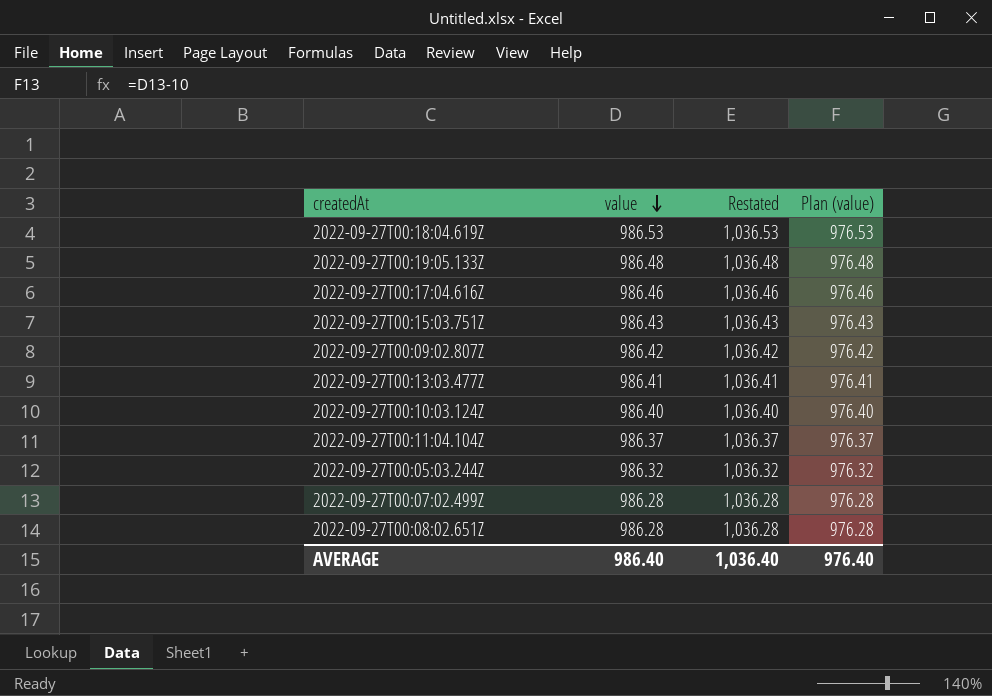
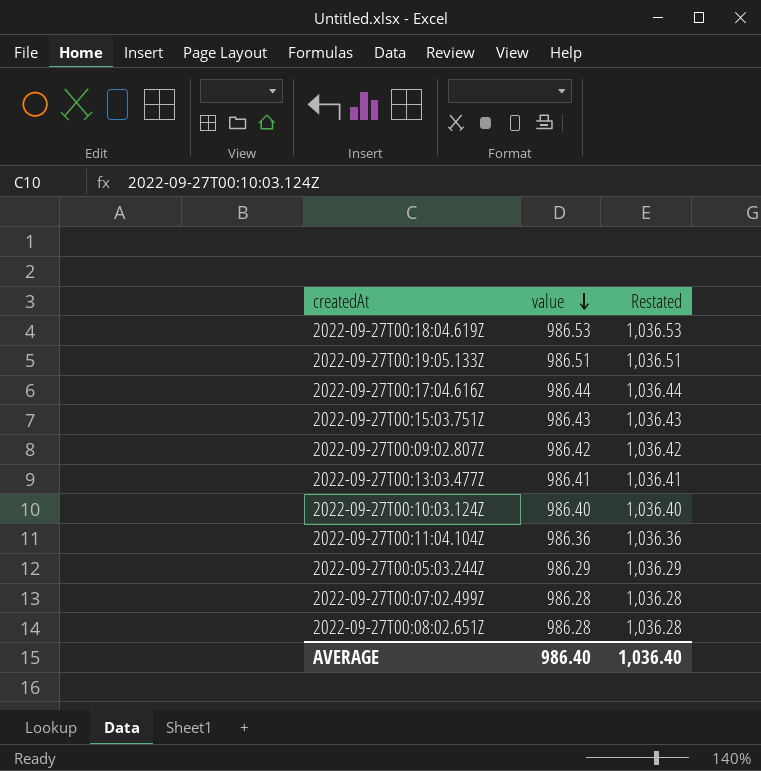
column Plan (value) | formula: [value] - 10 -> none
2022-09-27T00:19:05.133Z | value: 986.48 -> 986.51
2022-09-27T00:19:05.133Z | Restated: 1,036.48 -> 1,036.51
2022-09-27T00:17:04.616Z | value: 986.46 -> 986.44
2022-09-27T00:17:04.616Z | Restated: 1,036.46 -> 1,036.44
2022-09-27T00:11:04.104Z | value: 986.37 -> 986.36
2022-09-27T00:11:04.104Z | Restated: 1,036.37 -> 1,036.36
2022-09-27T00:05:03.244Z | value: 986.32 -> 986.29
2022-09-27T00:05:03.244Z | Restated: 1,036.32 -> 1,036.29

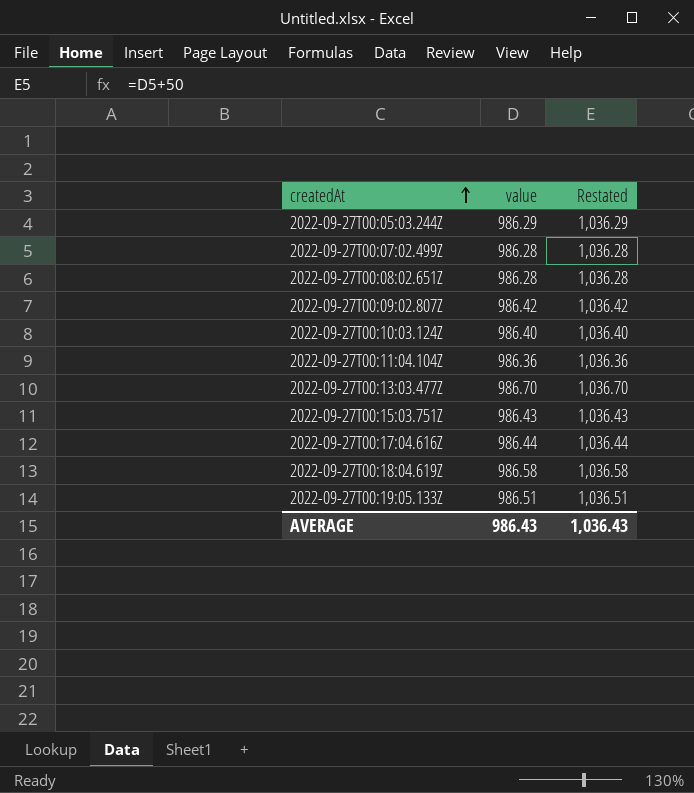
row order: value descending -> createdAt ascending
2022-09-27T00:13:03.477Z | value: 986.41 -> 986.70
2022-09-27T00:13:03.477Z | Restated: 1,036.41 -> 1,036.70
2022-09-27T00:18:04.619Z | value: 986.53 -> 986.58
2022-09-27T00:18:04.619Z | Restated: 1,036.53 -> 1,036.58
AVERAGE | value: 986.40 -> 986.43
AVERAGE | Restated: 1,036.40 -> 1,036.43

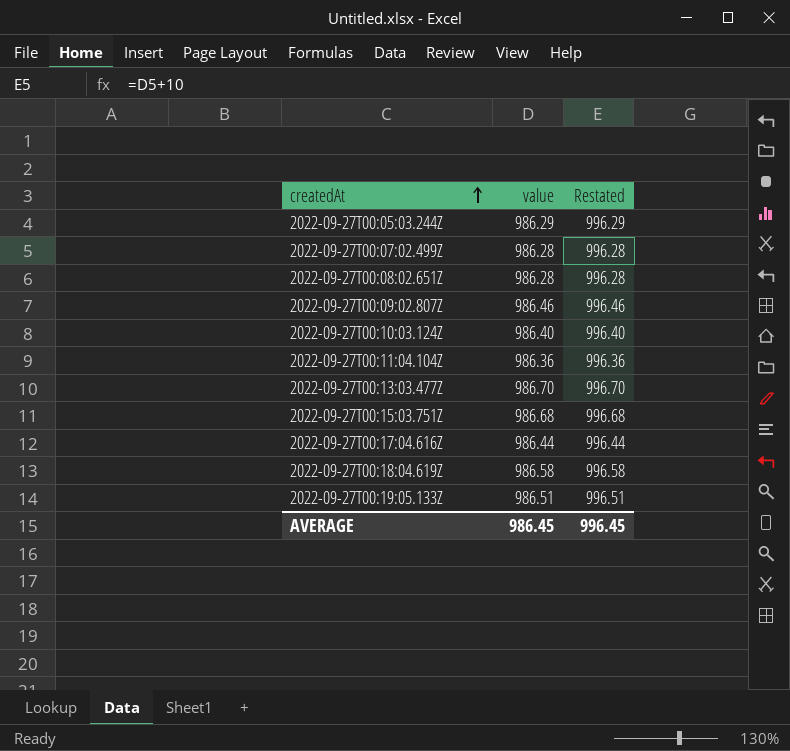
column Restated | formula: [value] + 50 -> [value] + 10
2022-09-27T00:09:02.807Z | value: 986.42 -> 986.46
2022-09-27T00:15:03.751Z | value: 986.43 -> 986.68
AVERAGE | value: 986.43 -> 986.45
AVERAGE | Restated: 1,036.43 -> 996.45

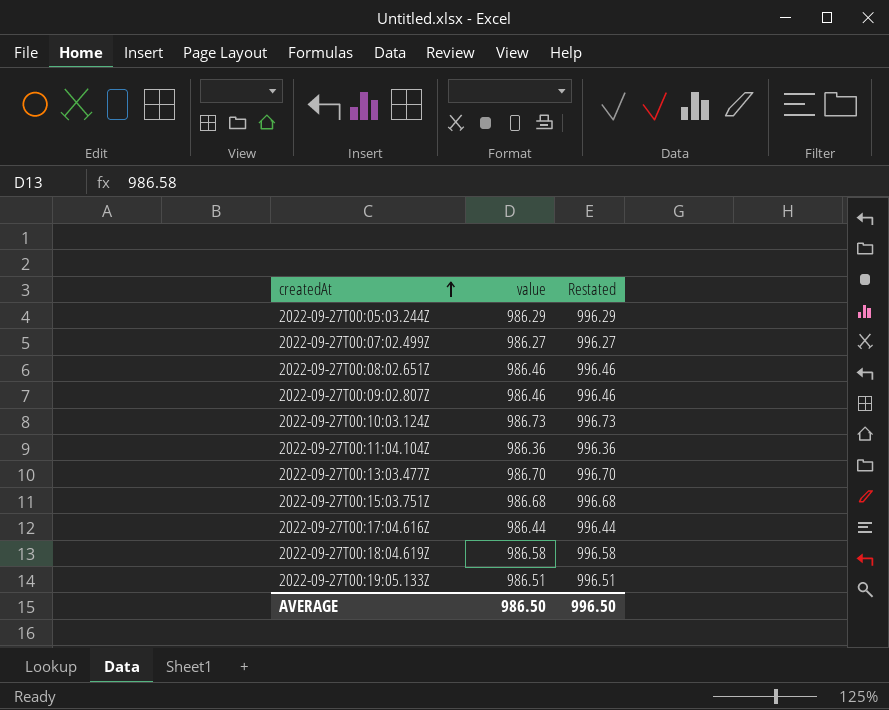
2022-09-27T00:07:02.499Z | value: 986.28 -> 986.27
2022-09-27T00:07:02.499Z | Restated: 996.28 -> 996.27
2022-09-27T00:08:02.651Z | value: 986.28 -> 986.46
2022-09-27T00:08:02.651Z | Restated: 996.28 -> 996.46
2022-09-27T00:10:03.124Z | value: 986.40 -> 986.73
2022-09-27T00:10:03.124Z | Restated: 996.40 -> 996.73
AVERAGE | value: 986.45 -> 986.50
AVERAGE | Restated: 996.45 -> 996.50

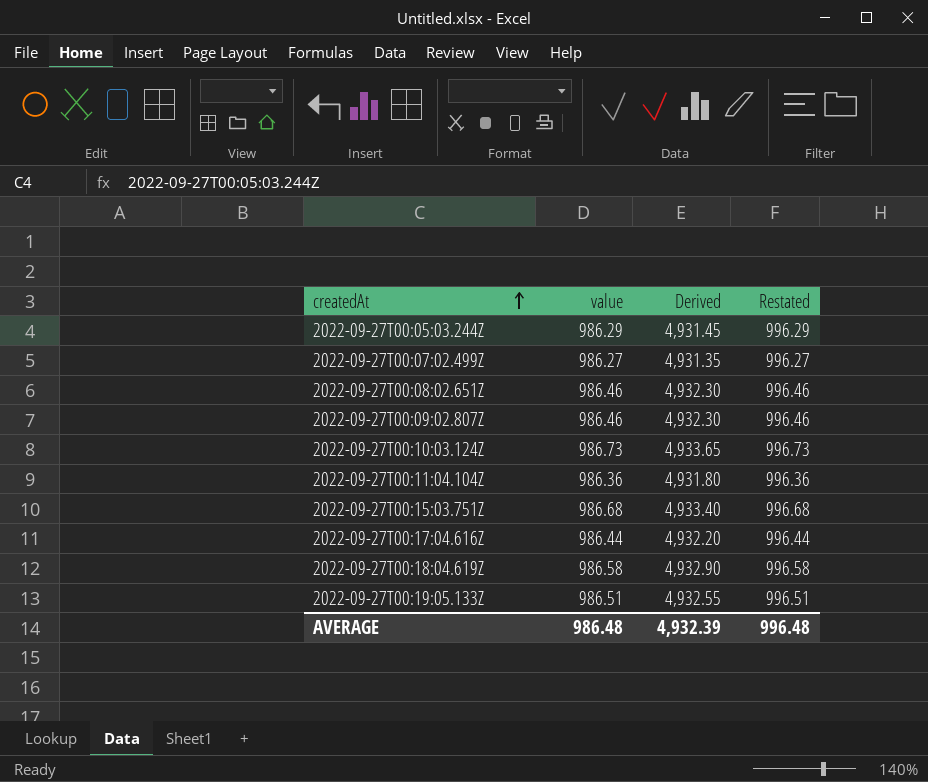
column Derived | formula: none -> [value] * 5
row 2022-09-27T00:13:03.477Z: 986.70 | 996.70 -> none
AVERAGE | value: 986.50 -> 986.48
AVERAGE | Restated: 996.50 -> 996.48

